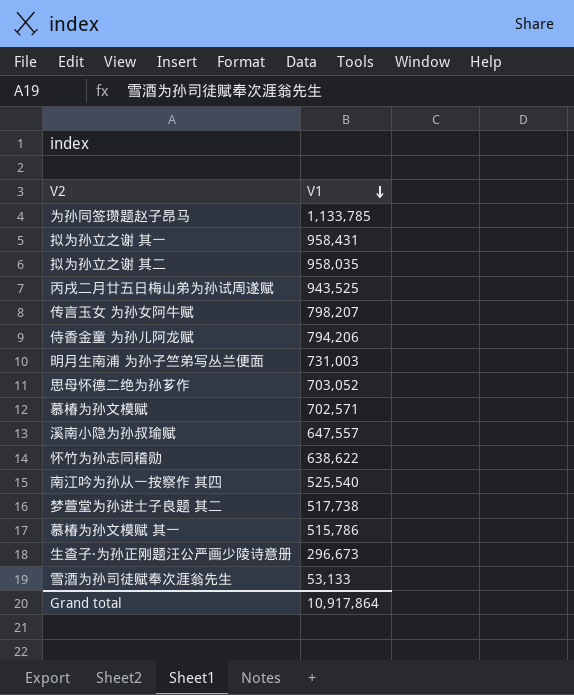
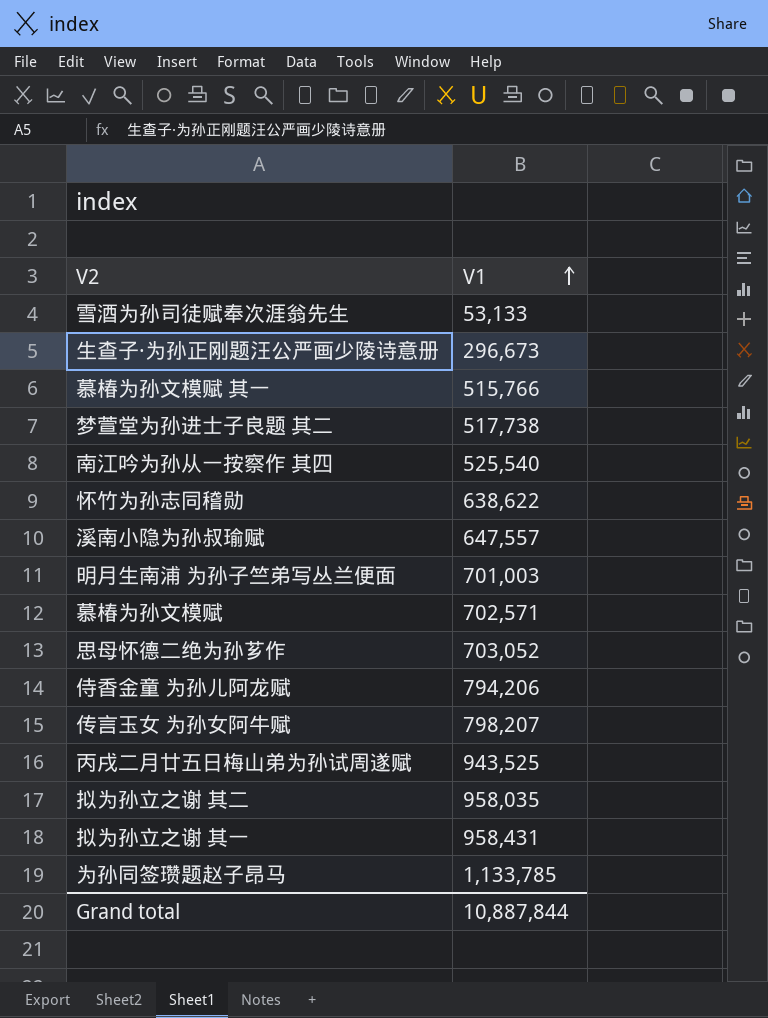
row order: V1 descending -> V1 ascending
慕椿为孙文模赋 其一 | V1: 515,786 -> 515,766
明月生南浦 为孙子竺弟写丛兰便面 | V1: 731,003 -> 701,003
Grand total | V1: 10,917,864 -> 10,887,844

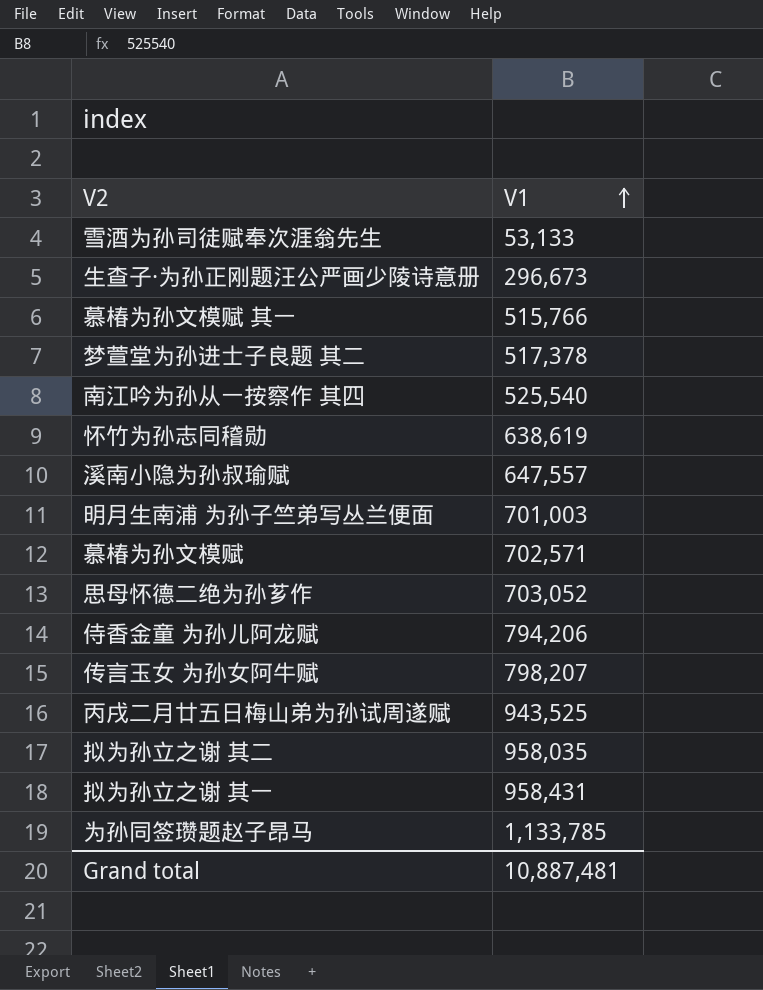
梦萱堂为孙进士子良题 其二 | V1: 517,738 -> 517,378
怀竹为孙志同稽勋 | V1: 638,622 -> 638,619
Grand total | V1: 10,887,844 -> 10,887,481

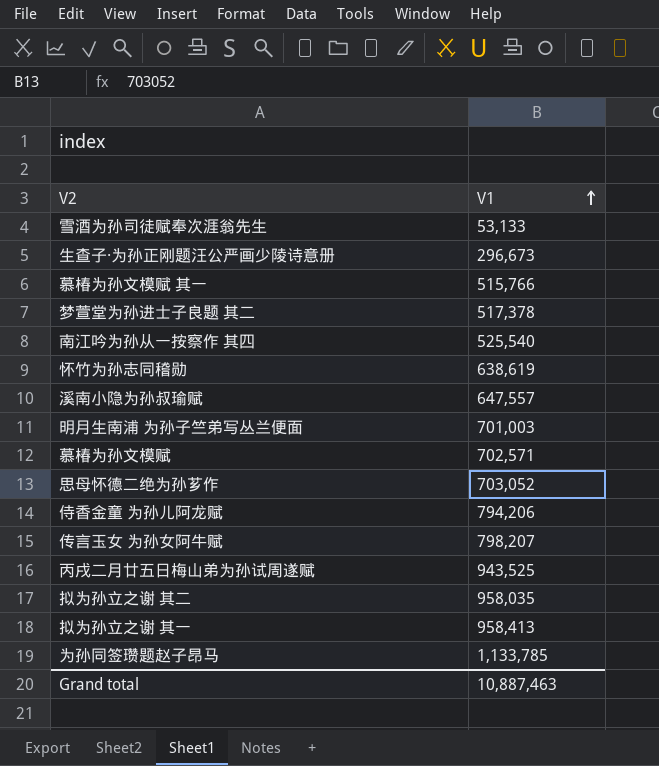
拟为孙立之谢 其一 | V1: 958,431 -> 958,413
Grand total | V1: 10,887,481 -> 10,887,463

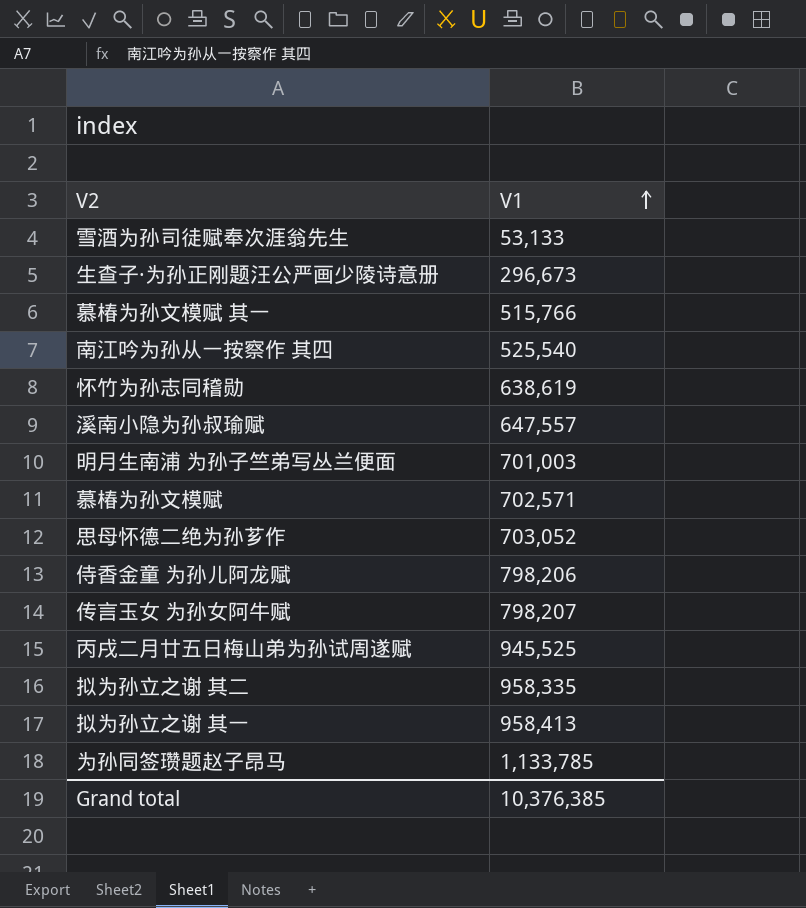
row 梦萱堂为孙进士子良题 其二: 517,378 -> none
侍香金童 为孙儿阿龙赋 | V1: 794,206 -> 798,206
丙戌二月廿五日梅山弟为孙试周遂赋 | V1: 943,525 -> 945,525
拟为孙立之谢 其二 | V1: 958,035 -> 958,335
Grand total | V1: 10,887,463 -> 10,376,385

